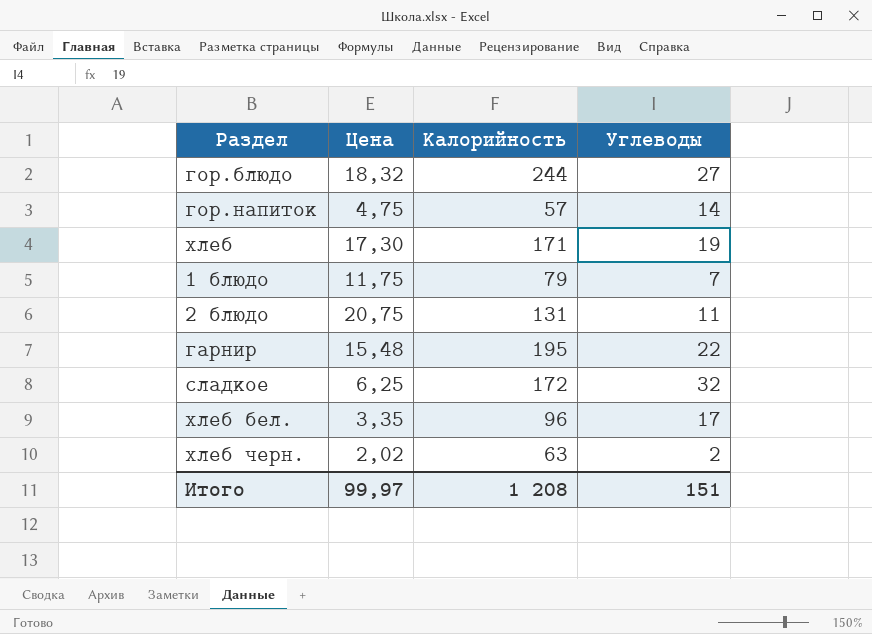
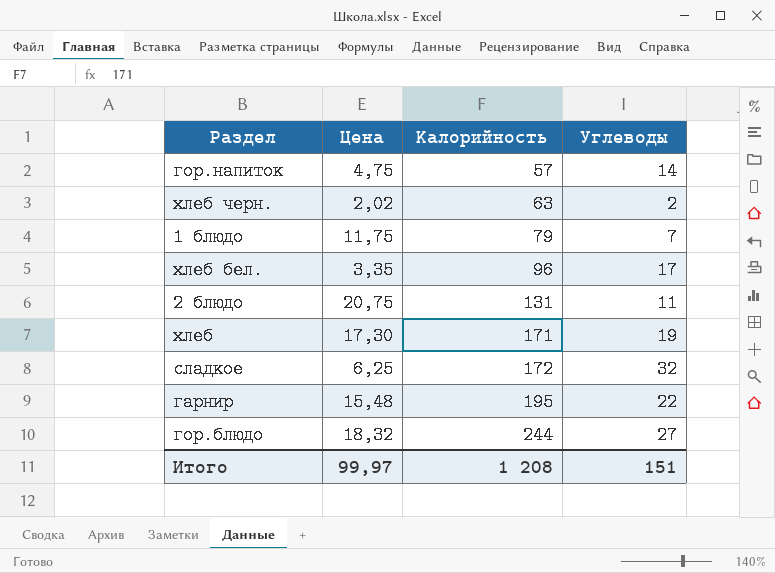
row order: none -> Калорийность ascending

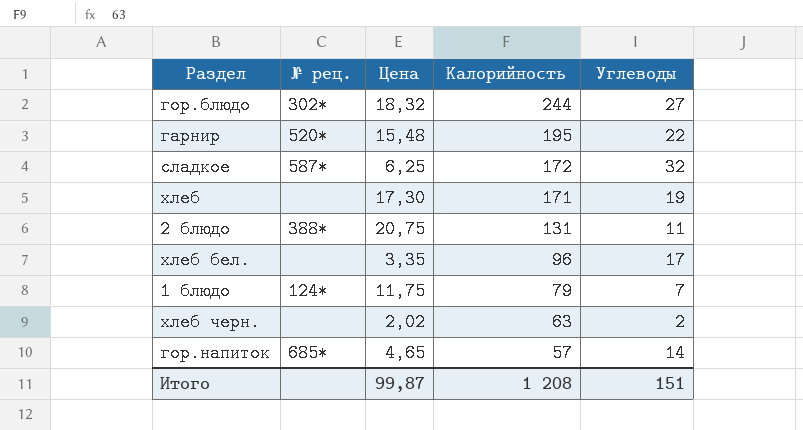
row order: Калорийность ascending -> Калорийность descending
column № рец. | position: none -> 2
гор.напиток | Цена: 4,75 -> 4,65
Итого | Цена: 99,97 -> 99,87

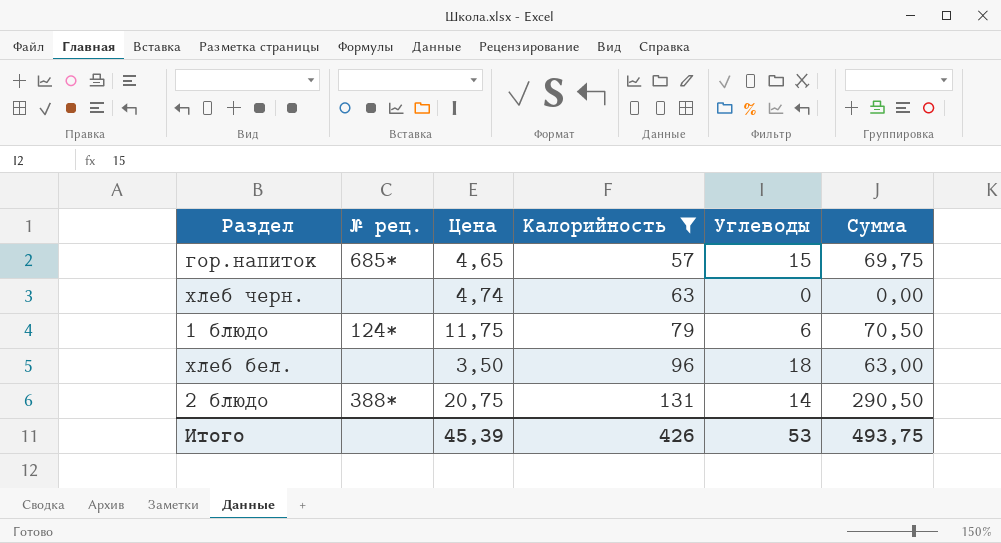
filter: none -> Калорийность <= 131
row order: Калорийность descending -> Калорийность ascending
column Сумма | formula: none -> [Цена] * [Углеводы]
гор.напиток | Углеводы: 14 -> 15
хлеб черн. | Цена: 2,02 -> 4,74
хлеб черн. | Углеводы: 2 -> 0
1 блюдо | Углеводы: 7 -> 6
хлеб бел. | Цена: 3,35 -> 3,50
хлеб бел. | Углеводы: 17 -> 18
2 блюдо | Углеводы: 11 -> 14
Итого | Цена: 99,87 -> 45,39
Итого | Калорийность: 1 208 -> 426
Итого | Углеводы: 151 -> 53

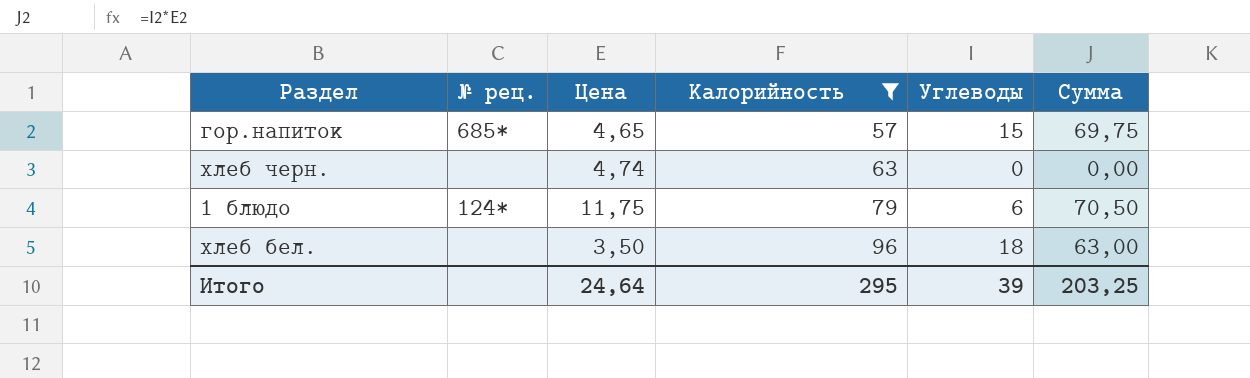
row 2 блюдо: 388* | 20,75 | 131 | 14 | 290,50 -> none
Итого | Цена: 45,39 -> 24,64
Итого | Калорийность: 426 -> 295
Итого | Углеводы: 53 -> 39
Итого | Сумма: 493,75 -> 203,25

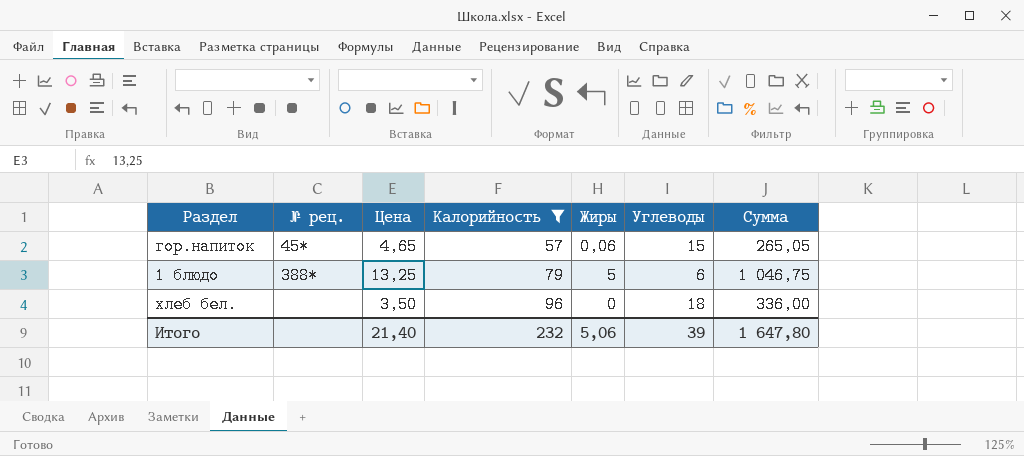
column Жиры | position: none -> 5
column Сумма | formula: [Цена] * [Углеводы] -> [Цена] * [Калорийность]
row хлеб черн.: none | 4,74 | 63 | 0 | 0,00 -> none
гор.напиток | № рец.: 685* -> 45*
1 блюдо | № рец.: 124* -> 388*
1 блюдо | Цена: 11,75 -> 13,25
Итого | Цена: 24,64 -> 21,40
Итого | Калорийность: 295 -> 232
Итого | Сумма: 203,25 -> 1 647,80

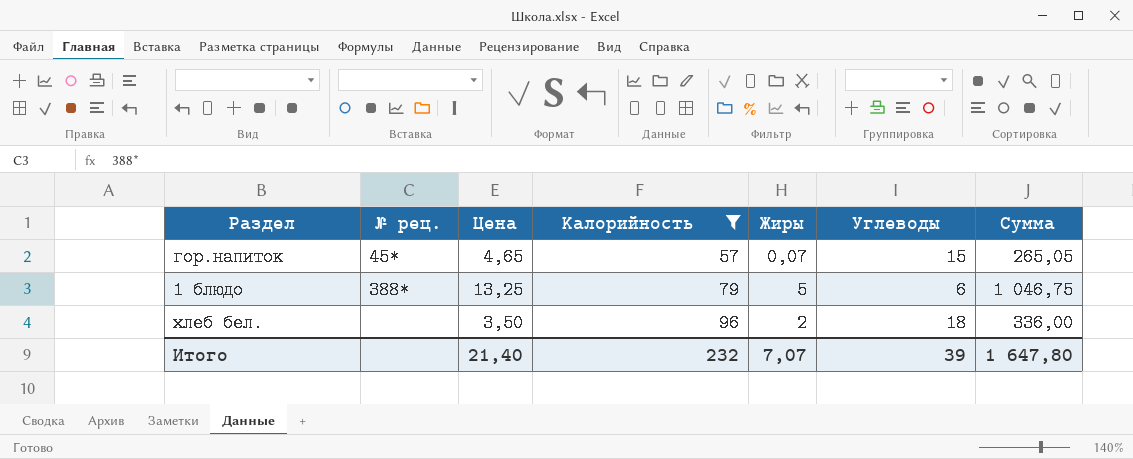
гор.напиток | Жиры: 0,06 -> 0,07
хлеб бел. | Жиры: 0 -> 2
Итого | Жиры: 5,06 -> 7,07

